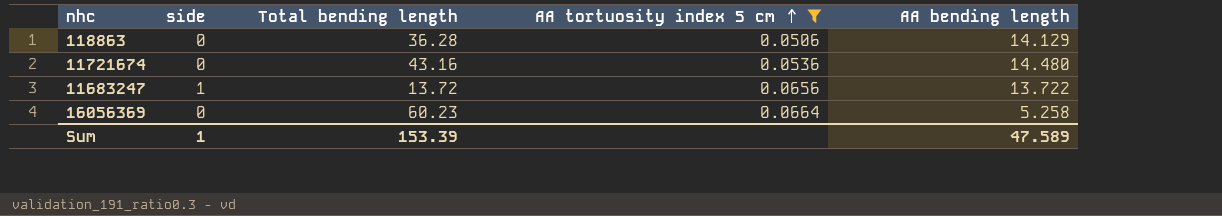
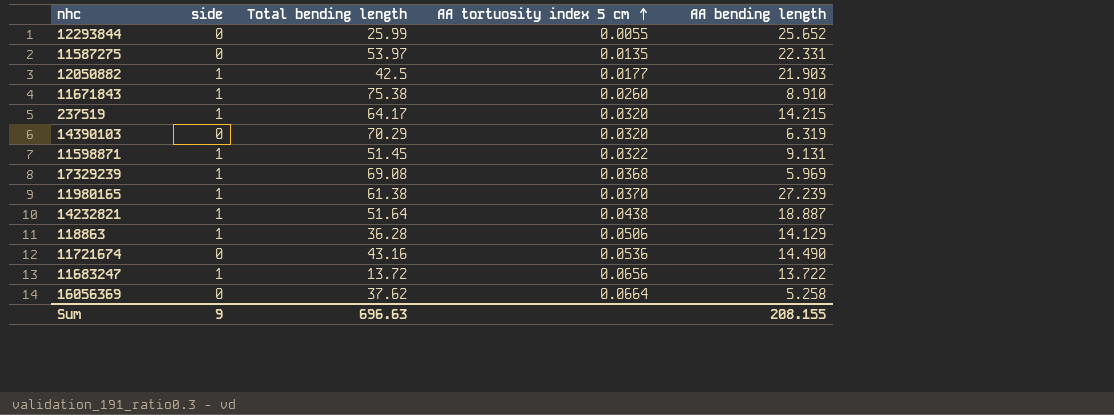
filter: AA tortuosity index 5 cm >= 0.0506 -> none
118863 | side: 0 -> 1
11721674 | AA bending length: 14.480 -> 14.490
16056369 | Total bending length: 60.23 -> 37.62
Sum | side: 1 -> 9
Sum | Total bending length: 153.39 -> 696.63
Sum | AA bending length: 47.589 -> 208.155

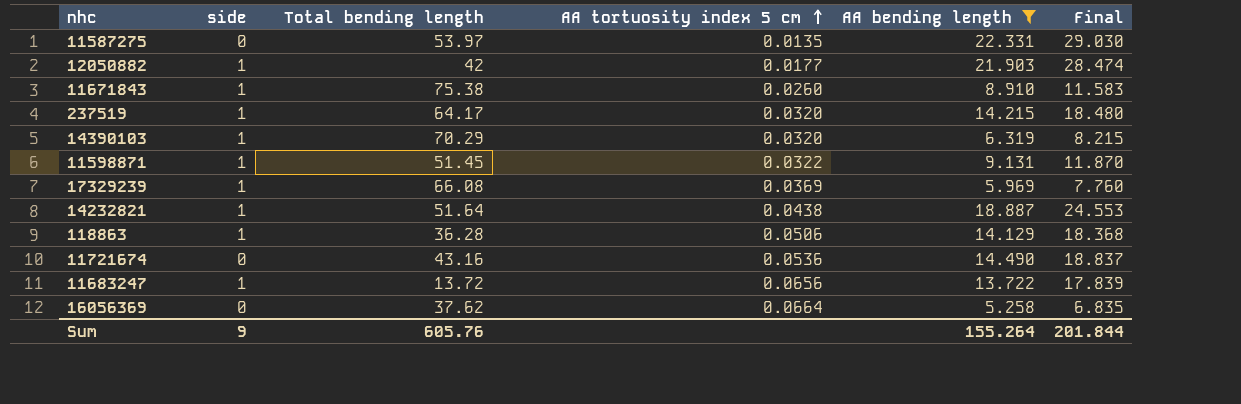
filter: none -> AA bending length <= 22.331
column Final | formula: none -> [AA bending length] * 1.3
12050882 | Total bending length: 42.5 -> 42
14390103 | side: 0 -> 1
17329239 | Total bending length: 69.08 -> 66.08
17329239 | AA tortuosity index 5 cm: 0.0368 -> 0.0369
Sum | Total bending length: 696.63 -> 605.76
Sum | AA bending length: 208.155 -> 155.264

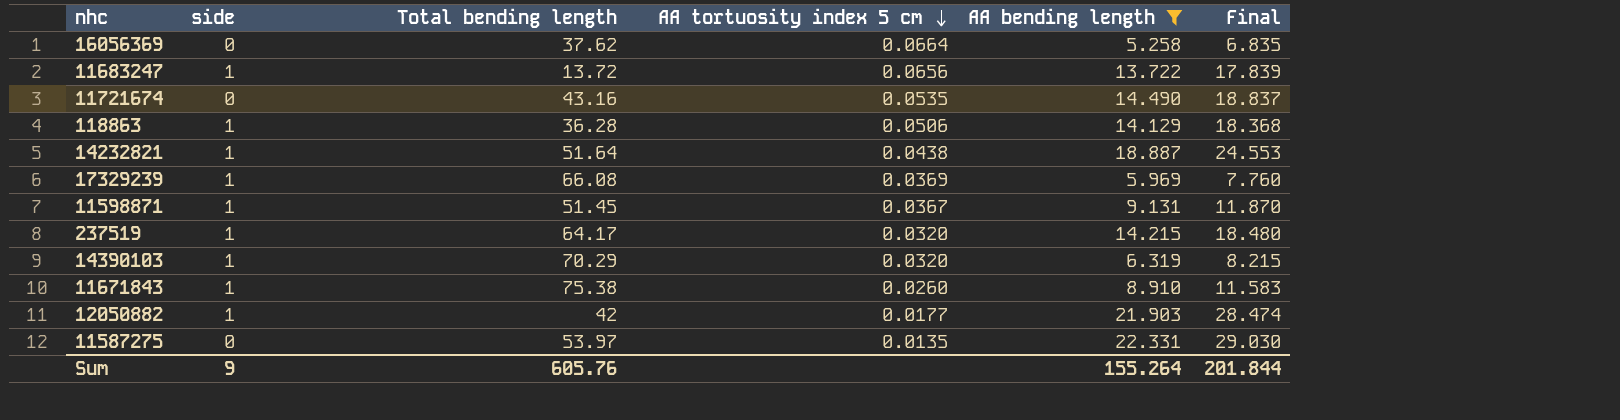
row order: AA tortuosity index 5 cm ascending -> AA tortuosity index 5 cm descending
11721674 | AA tortuosity index 5 cm: 0.0536 -> 0.0535
11598871 | AA tortuosity index 5 cm: 0.0322 -> 0.0367

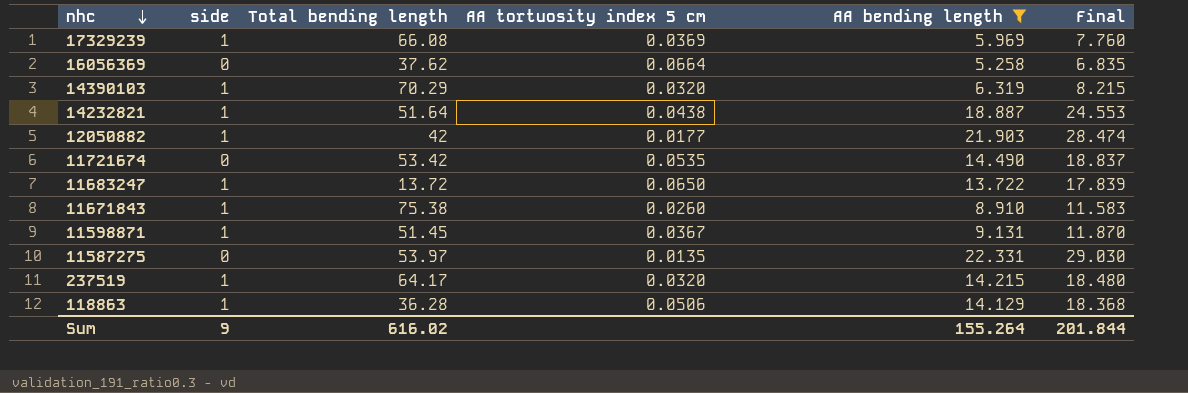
row order: AA tortuosity index 5 cm descending -> nhc descending
11721674 | Total bending length: 43.16 -> 53.42
11683247 | AA tortuosity index 5 cm: 0.0656 -> 0.0650
Sum | Total bending length: 605.76 -> 616.02

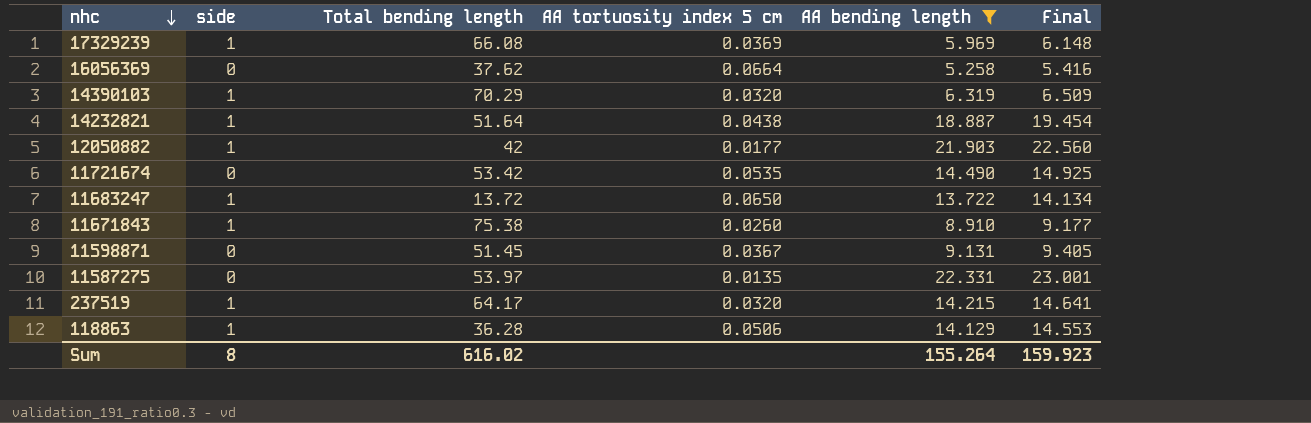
column Final | formula: [AA bending length] * 1.3 -> [AA bending length] * 1.03
11598871 | side: 1 -> 0
Sum | side: 9 -> 8
Sum | Final: 201.844 -> 159.923

